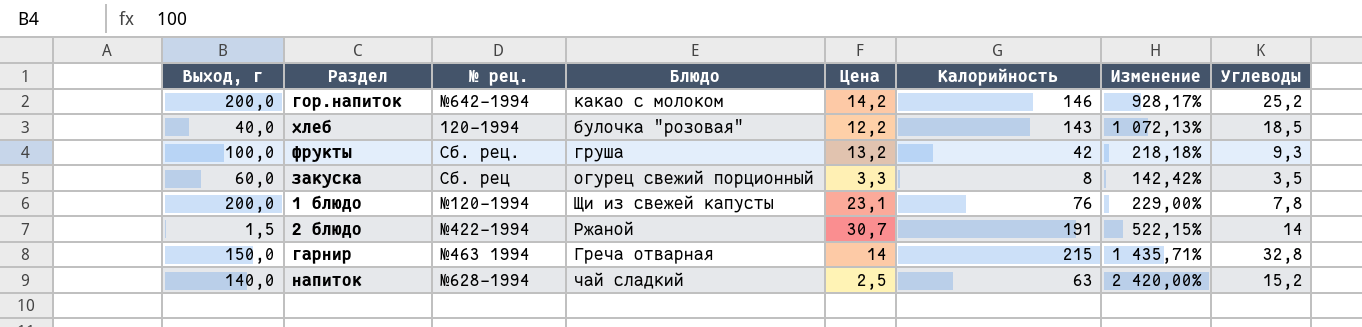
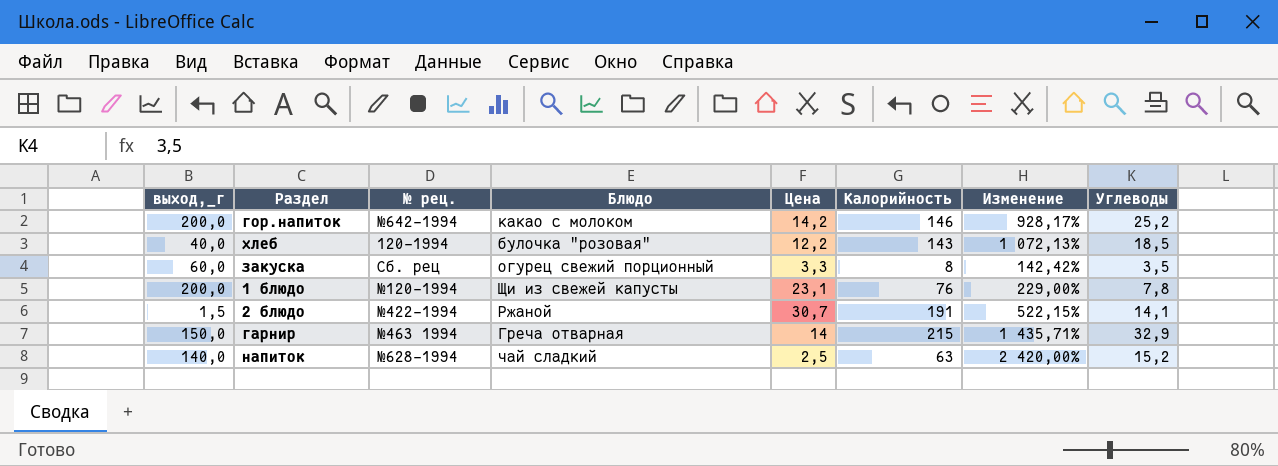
column name: Выход, г -> выход,_г
row фрукты: 100,0 | Сб. рец. | груша | 13,2 | 42 | 218,18% | 9,3 -> none
2 блюдо | Углеводы: 14 -> 14,1
гарнир | Углеводы: 32,8 -> 32,9

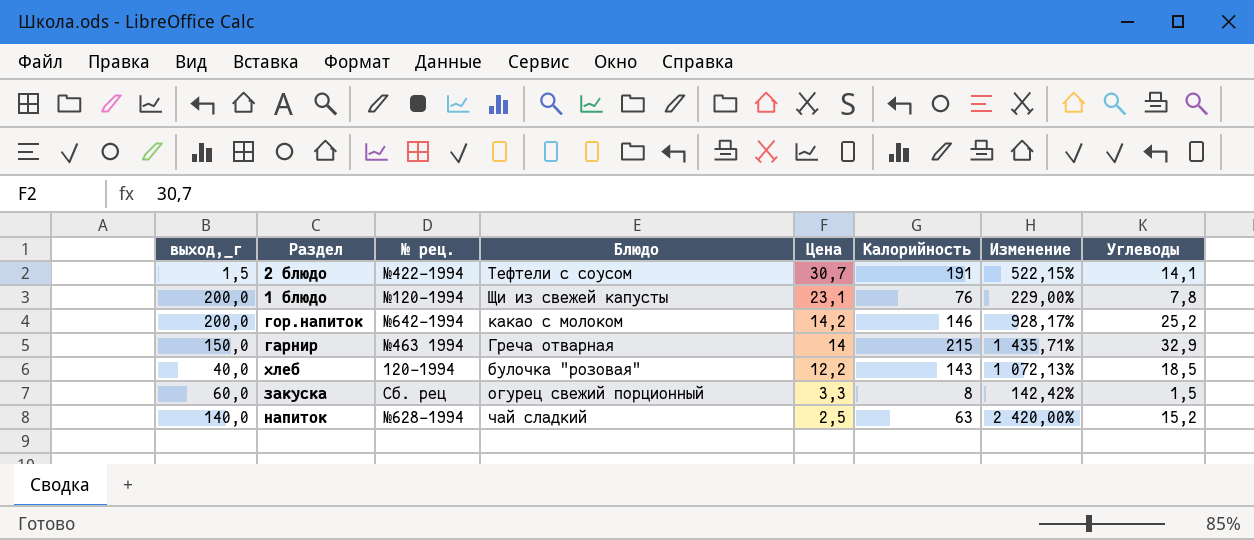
row order: none -> Цена descending
2 блюдо | Блюдо: Ржаной -> Тефтели с соусом
закуска | Углеводы: 3,5 -> 1,5

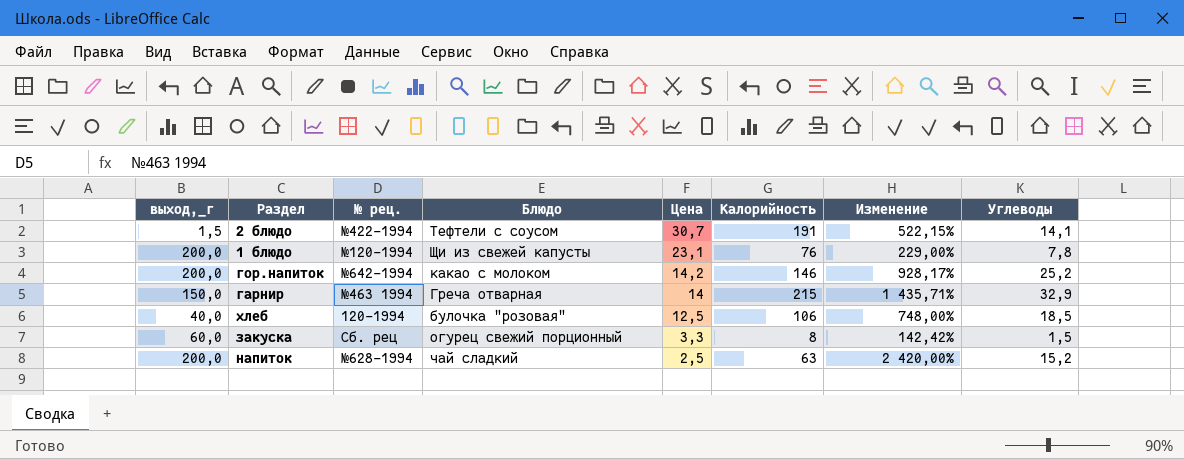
хлеб | Цена: 12,2 -> 12,5
хлеб | Калорийность: 143 -> 106
хлеб | Изменение: 1 072,13% -> 748,00%
напиток | выход,_г: 140,0 -> 200,0

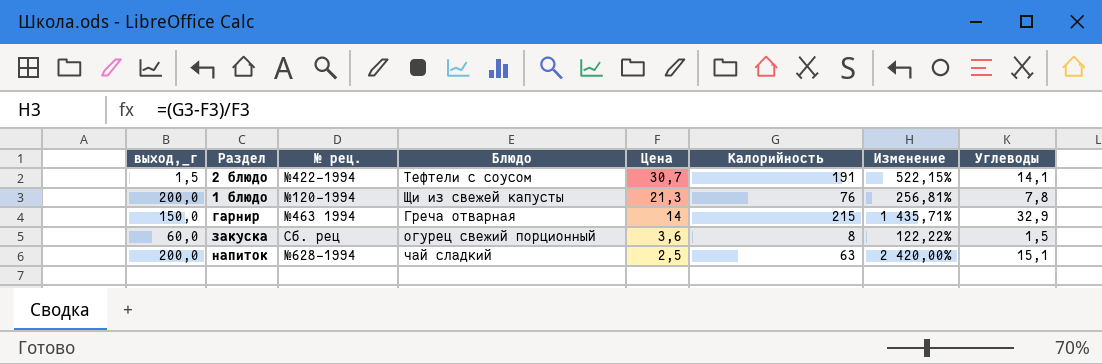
row гор.напиток: 200,0 | №642-1994 | какао с молоком | 14,2 | 146 | 928,17% | 25,2 -> none
row хлеб: 40,0 | 120-1994 | булочка "розовая" | 12,5 | 106 | 748,00% | 18,5 -> none
1 блюдо | Цена: 23,1 -> 21,3
1 блюдо | Изменение: 229,00% -> 256,81%
закуска | Цена: 3,3 -> 3,6
закуска | Изменение: 142,42% -> 122,22%
напиток | Углеводы: 15,2 -> 15,1

